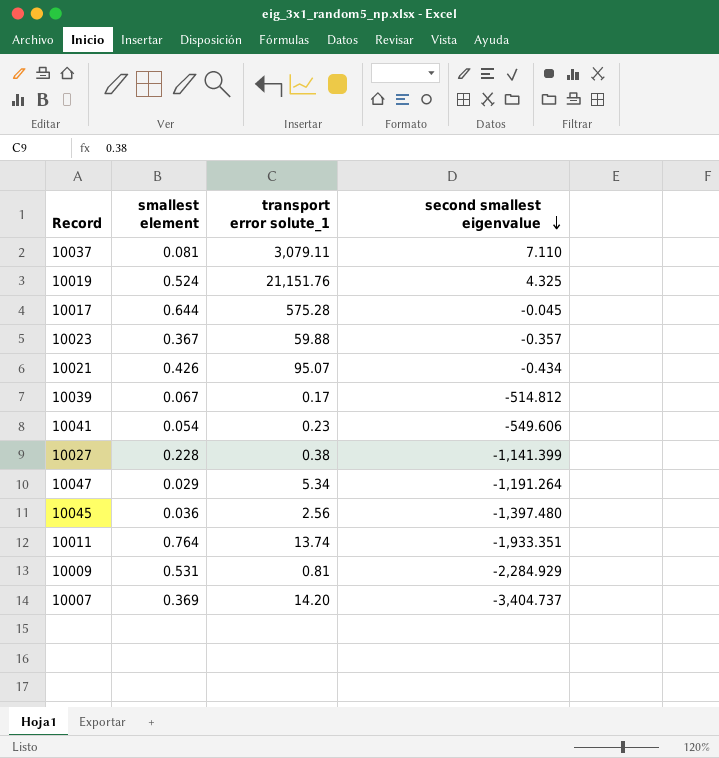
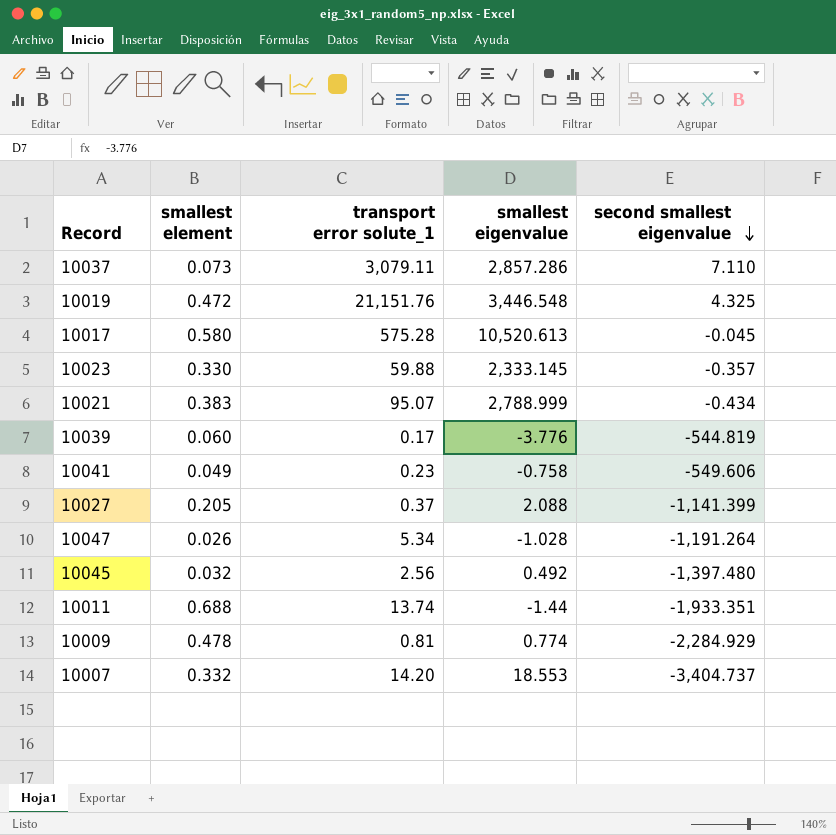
column smallest eigenvalue | position: none -> 4
10037 | smallest element: 0.081 -> 0.073
10019 | smallest element: 0.524 -> 0.472
10017 | smallest element: 0.644 -> 0.580
10023 | smallest element: 0.367 -> 0.330
10021 | smallest element: 0.426 -> 0.383
10039 | smallest element: 0.067 -> 0.060
10039 | second smallest eigenvalue: -514.812 -> -544.819
10041 | smallest element: 0.054 -> 0.049
10027 | smallest element: 0.228 -> 0.205
10027 | transport error solute_1: 0.38 -> 0.37
10047 | smallest element: 0.029 -> 0.026
10045 | smallest element: 0.036 -> 0.032
10011 | smallest element: 0.764 -> 0.688
10009 | smallest element: 0.531 -> 0.478
10007 | smallest element: 0.369 -> 0.332

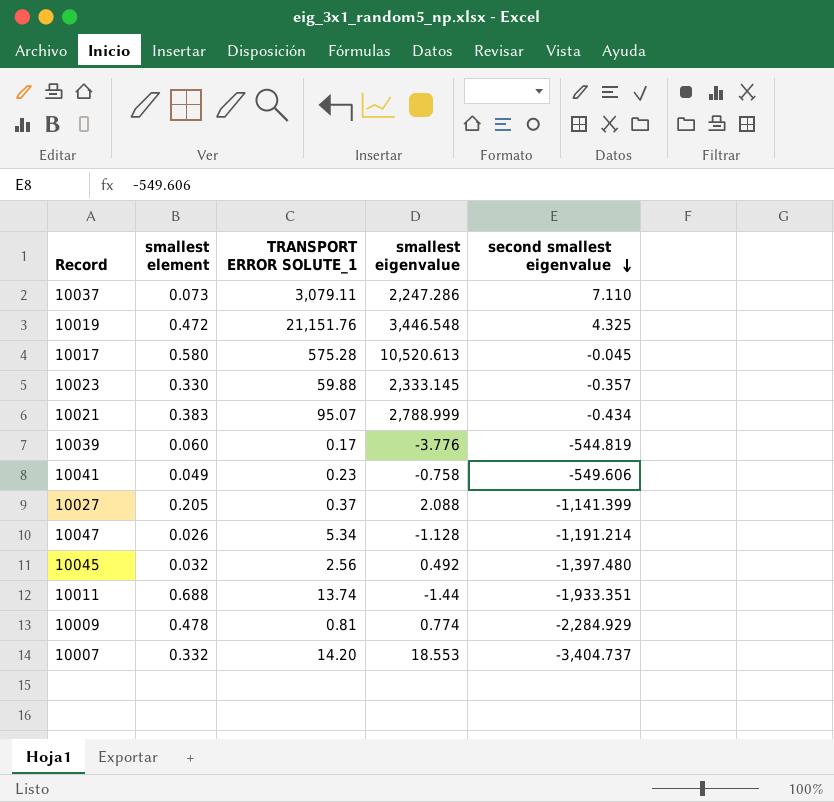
column name: transport error solute_1 -> TRANSPORT ERROR SOLUTE_1
10037 | smallest eigenvalue: 2,857.286 -> 2,247.286
10047 | smallest eigenvalue: -1.028 -> -1.128
10047 | second smallest eigenvalue: -1,191.264 -> -1,191.214

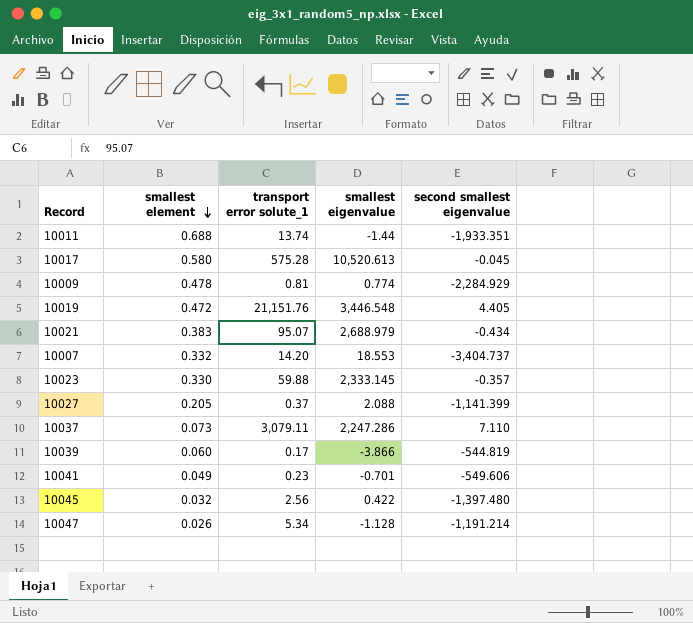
row order: second smallest eigenvalue descending -> smallest element descending
column name: TRANSPORT ERROR SOLUTE_1 -> transport error solute_1
10019 | second smallest eigenvalue: 4.325 -> 4.405
10021 | smallest eigenvalue: 2,788.999 -> 2,688.979
10039 | smallest eigenvalue: -3.776 -> -3.866
10041 | smallest eigenvalue: -0.758 -> -0.701
10045 | smallest eigenvalue: 0.492 -> 0.422

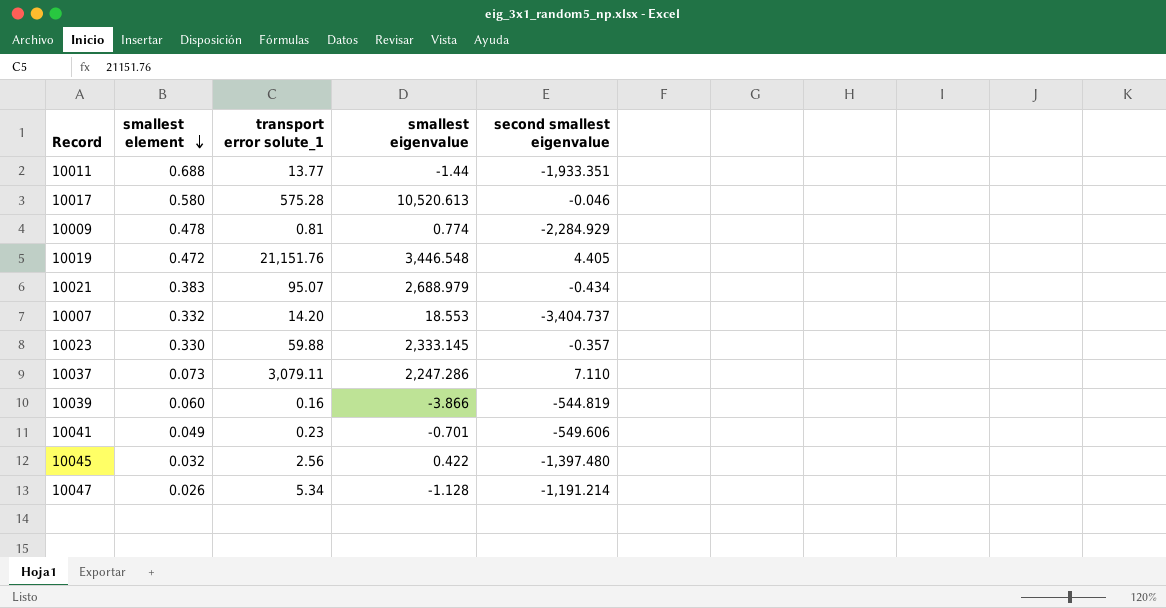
row 10027: 0.205 | 0.37 | 2.088 | -1,141.399 -> none
10011 | transport error solute_1: 13.74 -> 13.77
10017 | second smallest eigenvalue: -0.045 -> -0.046
10039 | transport error solute_1: 0.17 -> 0.16

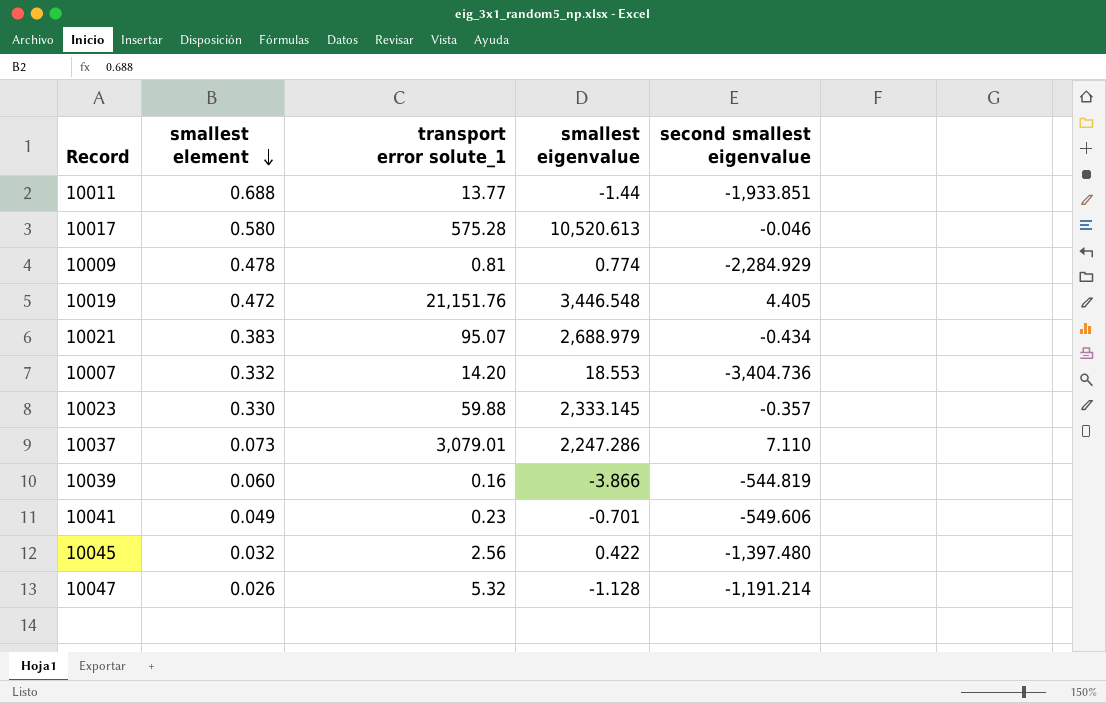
10011 | second smallest eigenvalue: -1,933.351 -> -1,933.851
10007 | second smallest eigenvalue: -3,404.737 -> -3,404.736
10037 | transport error solute_1: 3,079.11 -> 3,079.01
10047 | transport error solute_1: 5.34 -> 5.32

